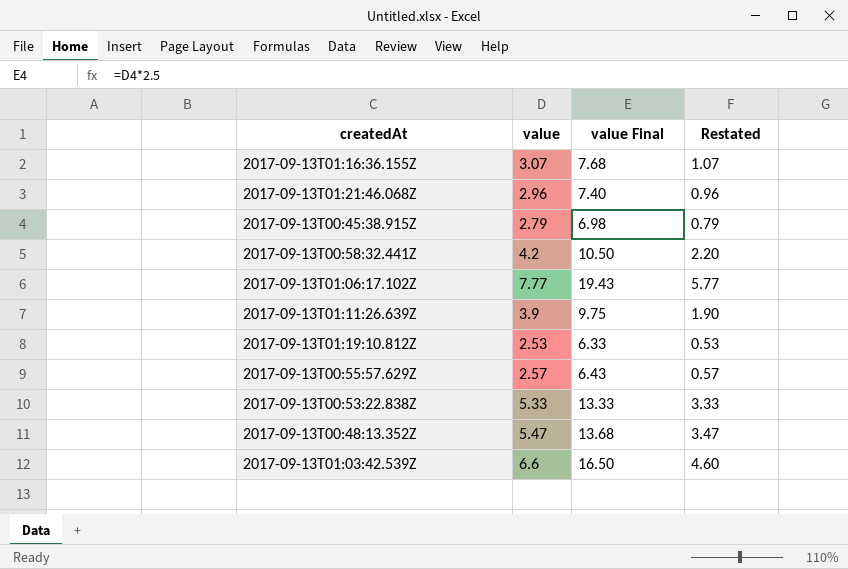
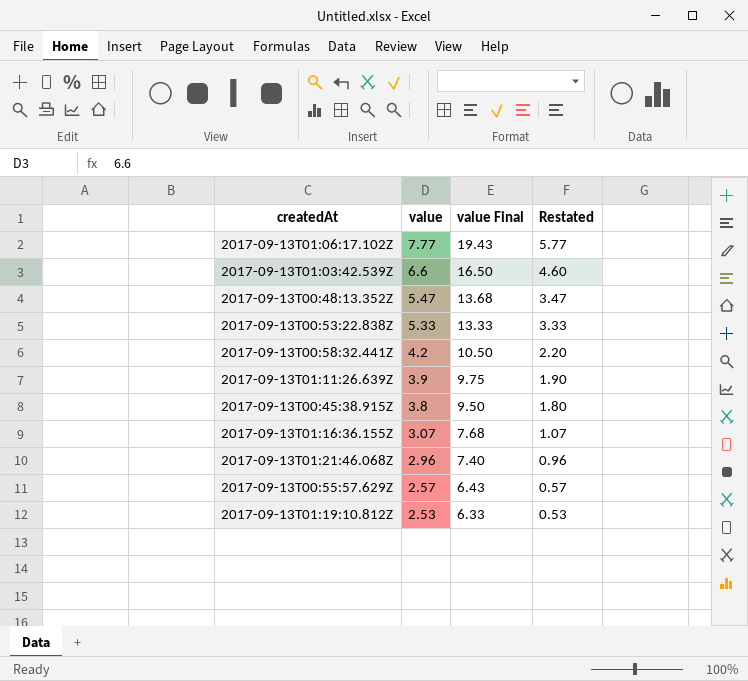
row order: none -> value descending
2017-09-13T00:45:38.915Z | value: 2.79 -> 3.8
2017-09-13T00:45:38.915Z | value Final: 6.98 -> 9.50
2017-09-13T00:45:38.915Z | Restated: 0.79 -> 1.80

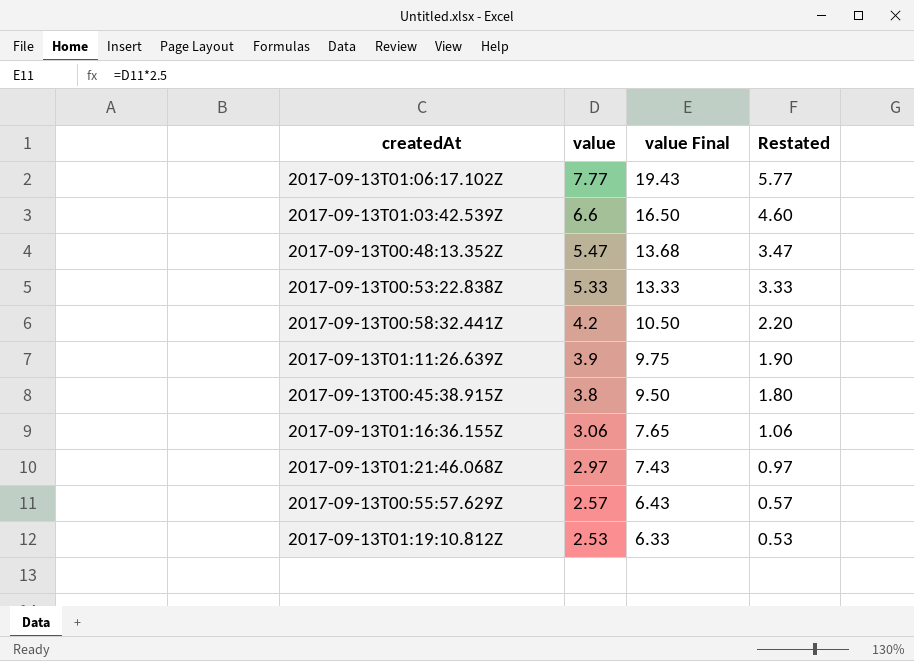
2017-09-13T01:16:36.155Z | value: 3.07 -> 3.06
2017-09-13T01:16:36.155Z | value Final: 7.68 -> 7.65
2017-09-13T01:16:36.155Z | Restated: 1.07 -> 1.06
2017-09-13T01:21:46.068Z | value: 2.96 -> 2.97
2017-09-13T01:21:46.068Z | value Final: 7.40 -> 7.43
2017-09-13T01:21:46.068Z | Restated: 0.96 -> 0.97

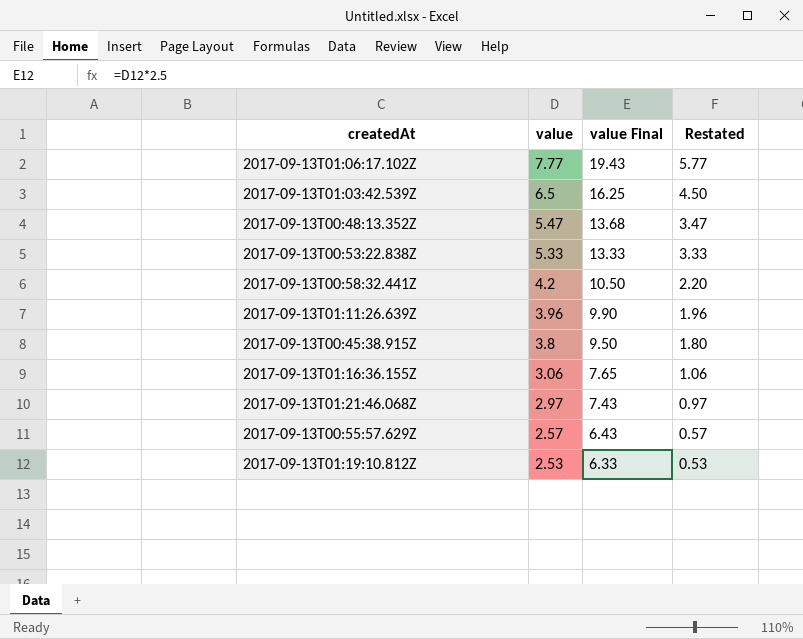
2017-09-13T01:03:42.539Z | value: 6.6 -> 6.5
2017-09-13T01:03:42.539Z | value Final: 16.50 -> 16.25
2017-09-13T01:03:42.539Z | Restated: 4.60 -> 4.50
2017-09-13T01:11:26.639Z | value: 3.9 -> 3.96
2017-09-13T01:11:26.639Z | value Final: 9.75 -> 9.90
2017-09-13T01:11:26.639Z | Restated: 1.90 -> 1.96

